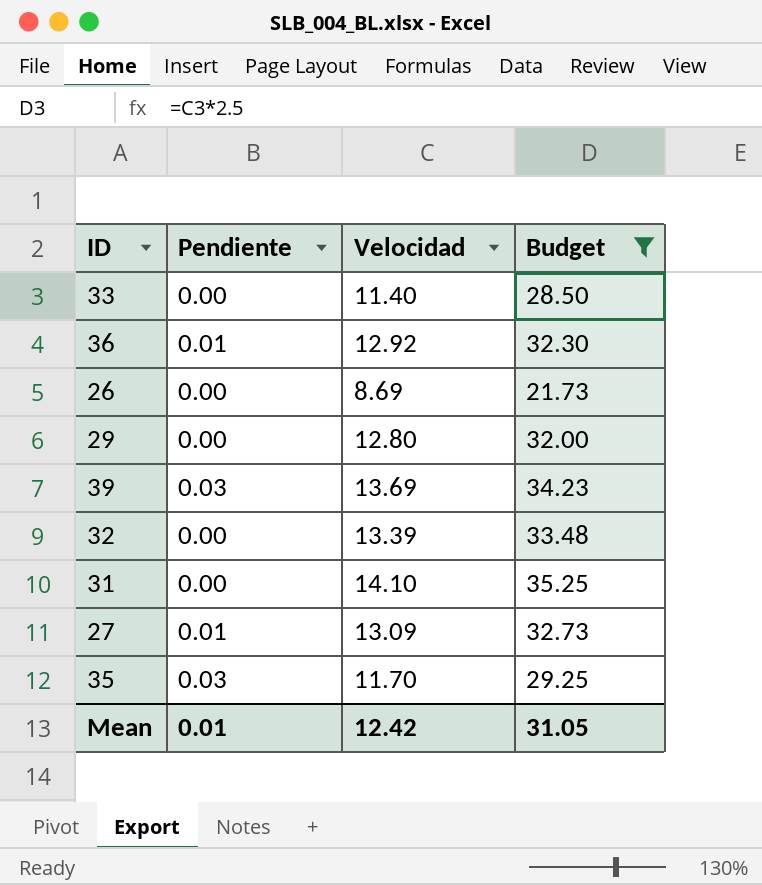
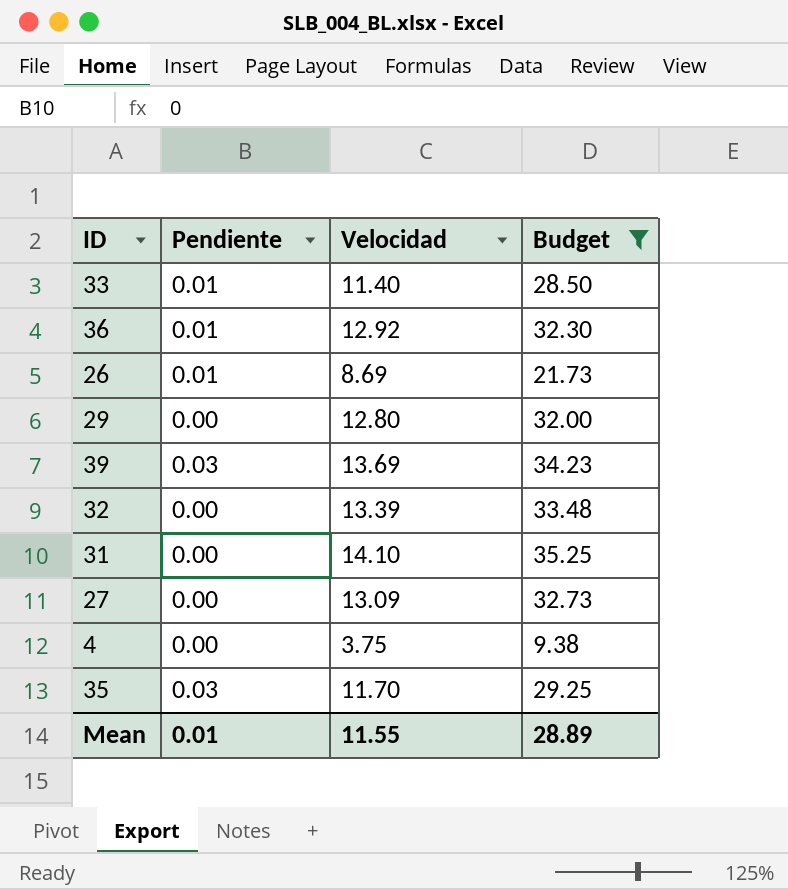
33 | Pendiente: 0.00 -> 0.01
26 | Pendiente: 0.00 -> 0.01
27 | Pendiente: 0.01 -> 0.00
row 4: none -> 0.00 | 3.75 | 9.38
Mean | Velocidad: 12.42 -> 11.55
Mean | Budget: 31.05 -> 28.89

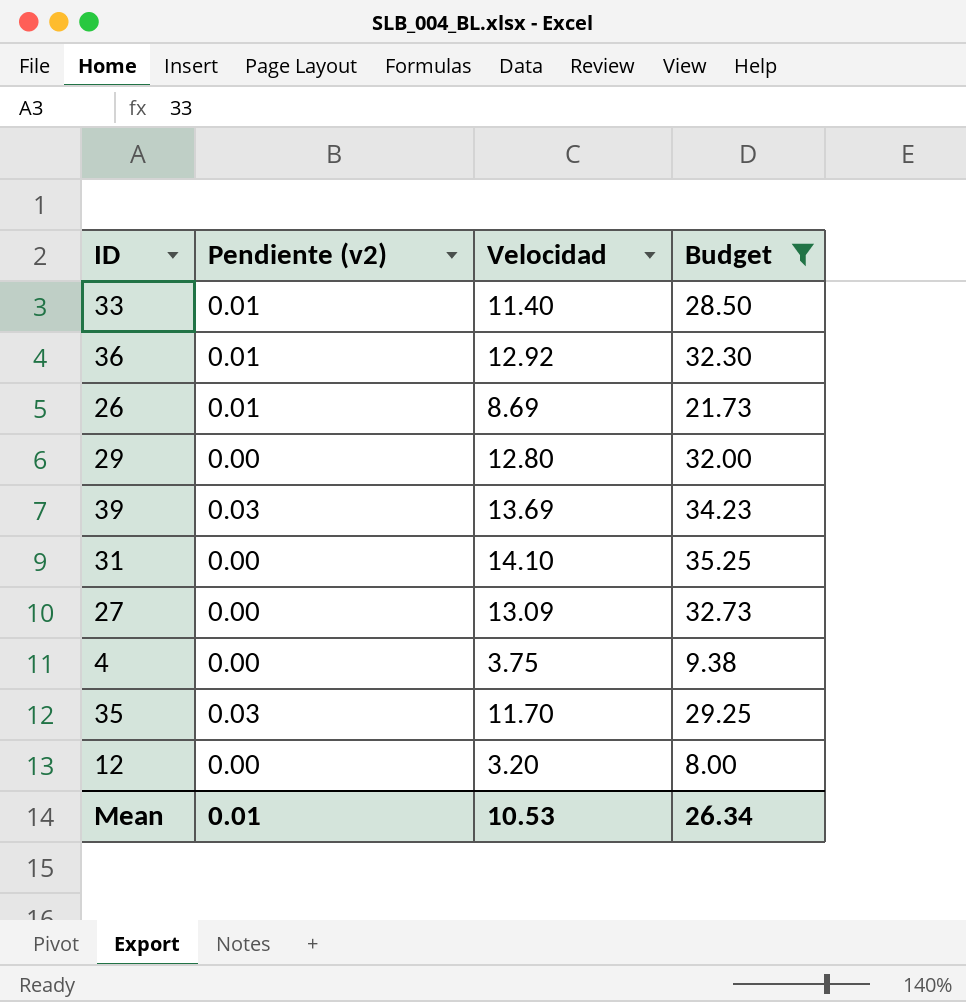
column name: Pendiente -> Pendiente (v2)
row 32: 0.00 | 13.39 | 33.48 -> none
row 12: none -> 0.00 | 3.20 | 8.00
Mean | Velocidad: 11.55 -> 10.53
Mean | Budget: 28.89 -> 26.34

